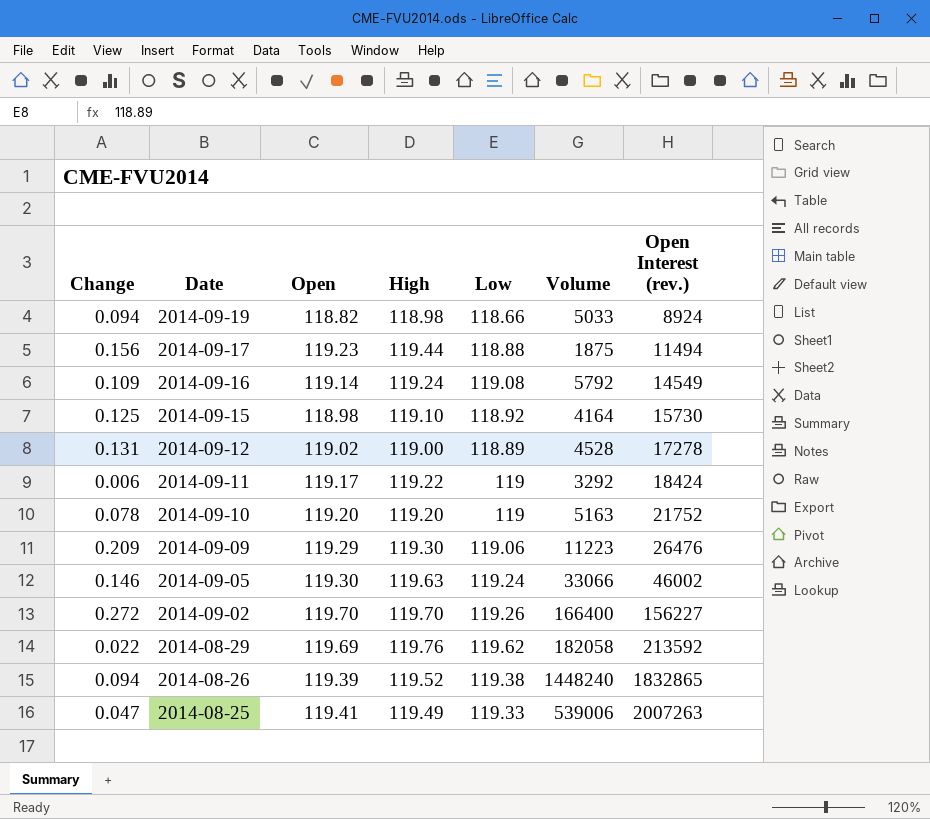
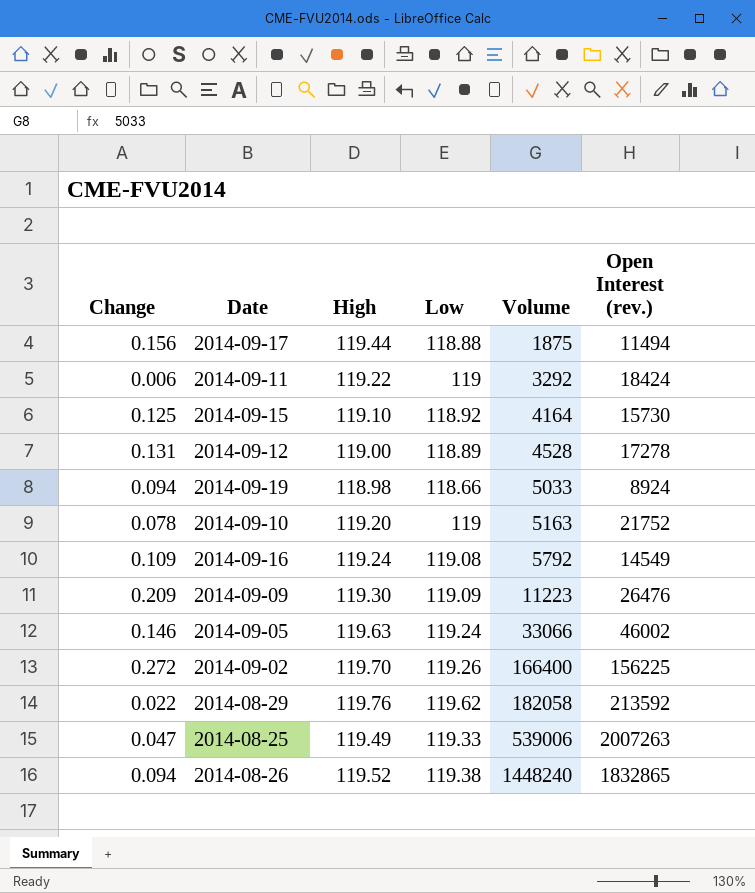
row order: Date descending -> Volume ascending
column Open | position: 3 -> none
2014-09-09 | Low: 119.06 -> 119.09
2014-09-02 | Open Interest (rev.): 156227 -> 156225

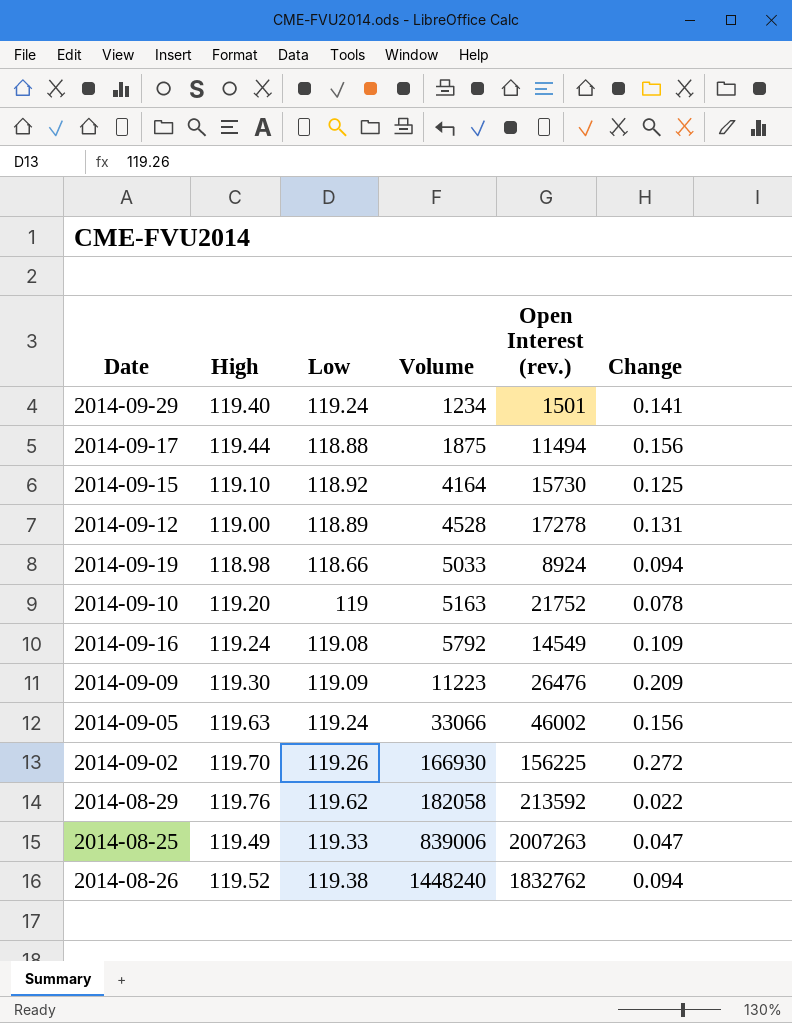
column Change | position: 1 -> 6
row 2014-09-11: 0.006 | 119.22 | 119 | 3292 | 18424 -> none
row 2014-09-29: none -> 119.40 | 119.24 | 1234 | 1501 | 0.141
2014-09-05 | Change: 0.146 -> 0.156
2014-09-02 | Volume: 166400 -> 166930
2014-08-25 | Volume: 539006 -> 839006
2014-08-26 | Open Interest (rev.): 1832865 -> 1832762

